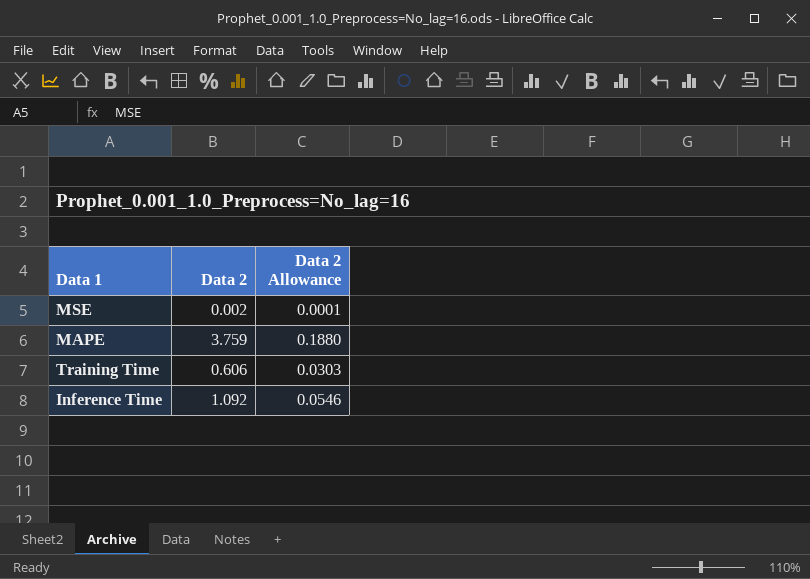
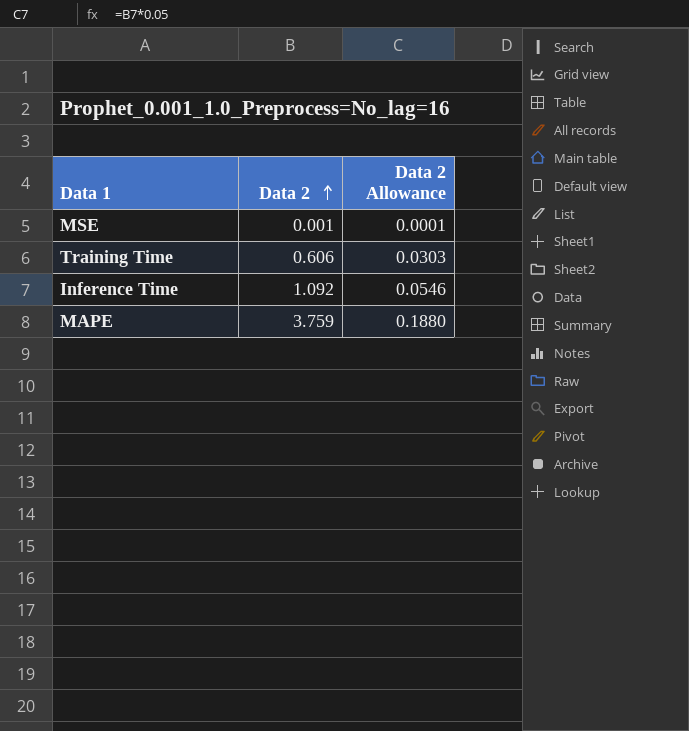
row order: none -> Data 2 ascending
MSE | Data 2: 0.002 -> 0.001

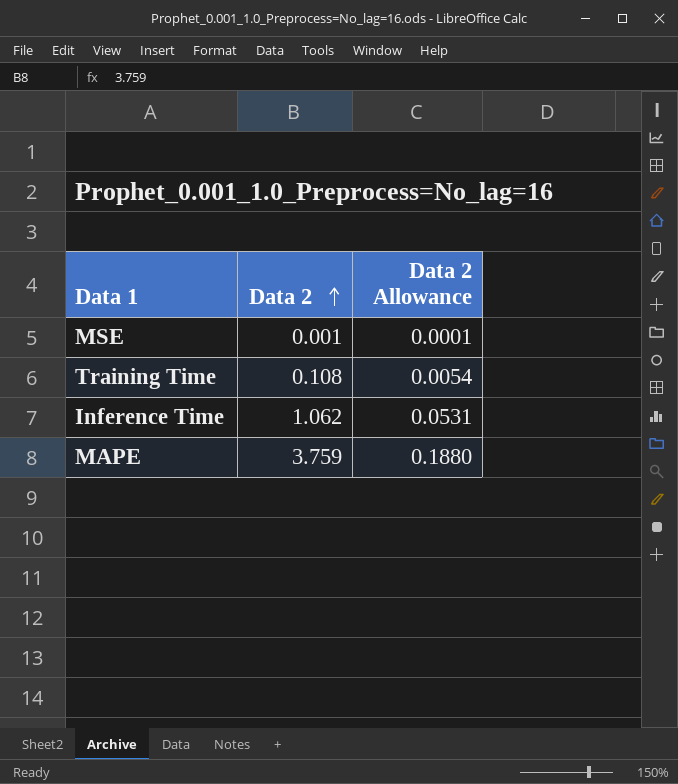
Training Time | Data 2: 0.606 -> 0.108
Training Time | Data 2 Allowance: 0.0303 -> 0.0054
Inference Time | Data 2: 1.092 -> 1.062
Inference Time | Data 2 Allowance: 0.0546 -> 0.0531

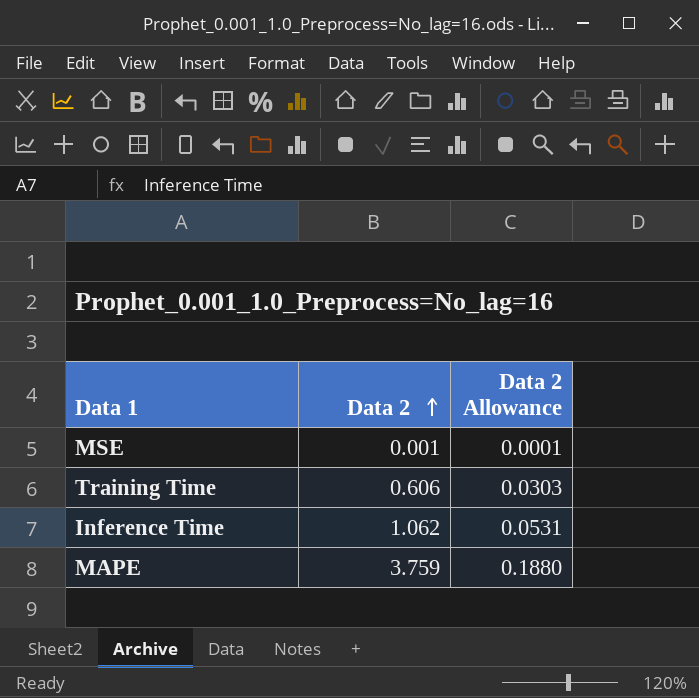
Training Time | Data 2: 0.108 -> 0.606
Training Time | Data 2 Allowance: 0.0054 -> 0.0303

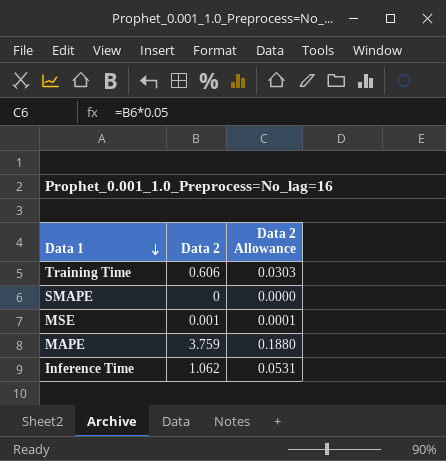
row order: Data 2 ascending -> Data 1 descending
row SMAPE: none -> 0 | 0.0000

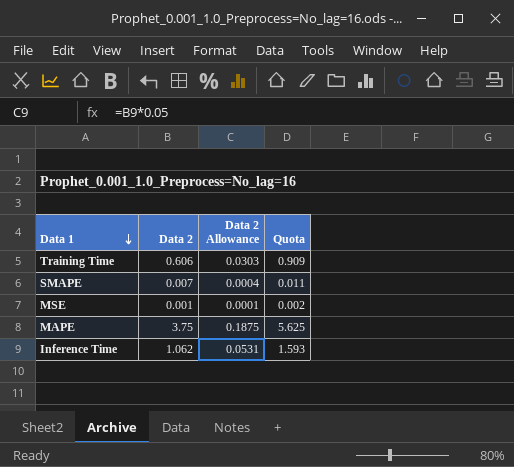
column Quota | formula: none -> [Data 2] * 1.5
SMAPE | Data 2: 0 -> 0.007
SMAPE | Data 2 Allowance: 0.0000 -> 0.0004
MAPE | Data 2: 3.759 -> 3.75
MAPE | Data 2 Allowance: 0.1880 -> 0.1875

